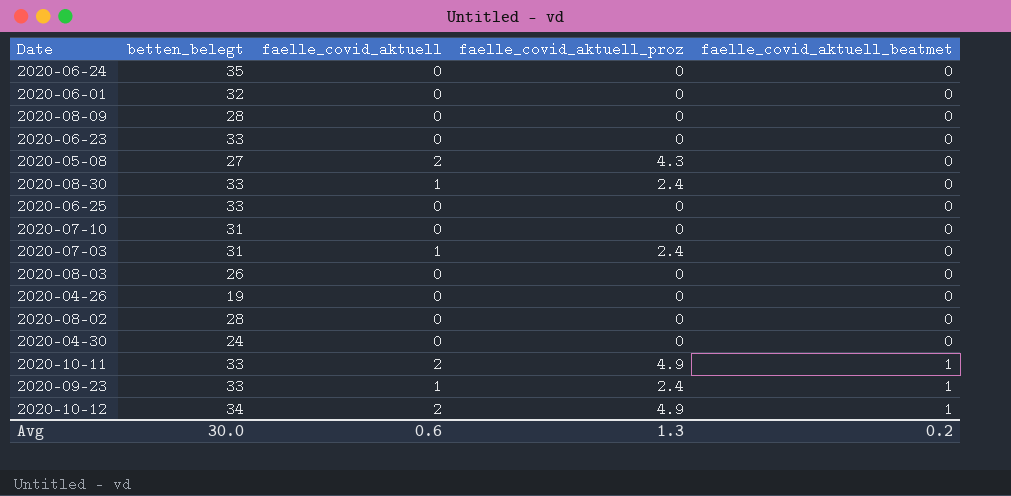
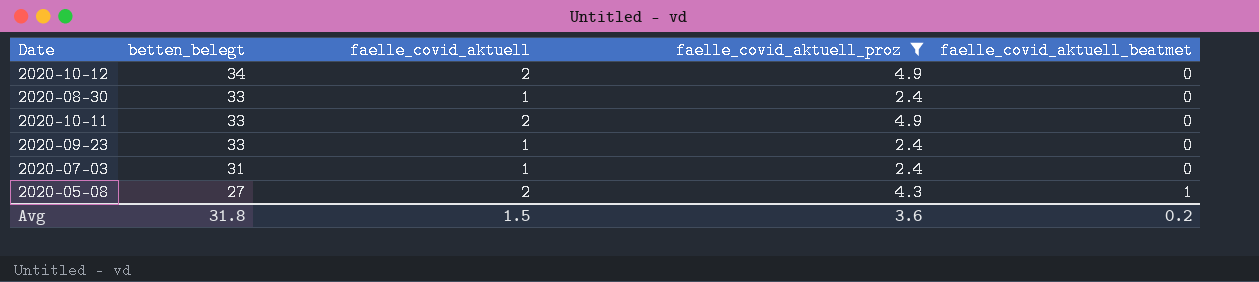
filter: none -> faelle_covid_aktuell_proz != 0
row order: faelle_covid_aktuell_beatmet ascending -> betten_belegt descending
2020-10-12 | faelle_covid_aktuell_beatmet: 1 -> 0
2020-10-11 | faelle_covid_aktuell_beatmet: 1 -> 0
2020-09-23 | faelle_covid_aktuell_beatmet: 1 -> 0
2020-05-08 | faelle_covid_aktuell_beatmet: 0 -> 1
Avg | betten_belegt: 30.0 -> 31.8
Avg | faelle_covid_aktuell: 0.6 -> 1.5
Avg | faelle_covid_aktuell_proz: 1.3 -> 3.6

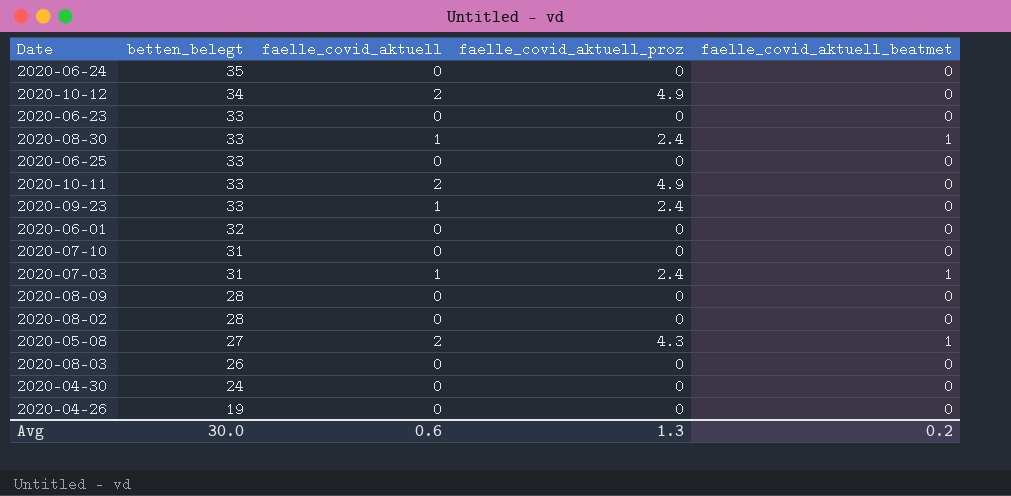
filter: faelle_covid_aktuell_proz != 0 -> none
2020-08-30 | faelle_covid_aktuell_beatmet: 0 -> 1
2020-07-03 | faelle_covid_aktuell_beatmet: 0 -> 1
Avg | betten_belegt: 31.8 -> 30.0
Avg | faelle_covid_aktuell: 1.5 -> 0.6
Avg | faelle_covid_aktuell_proz: 3.6 -> 1.3

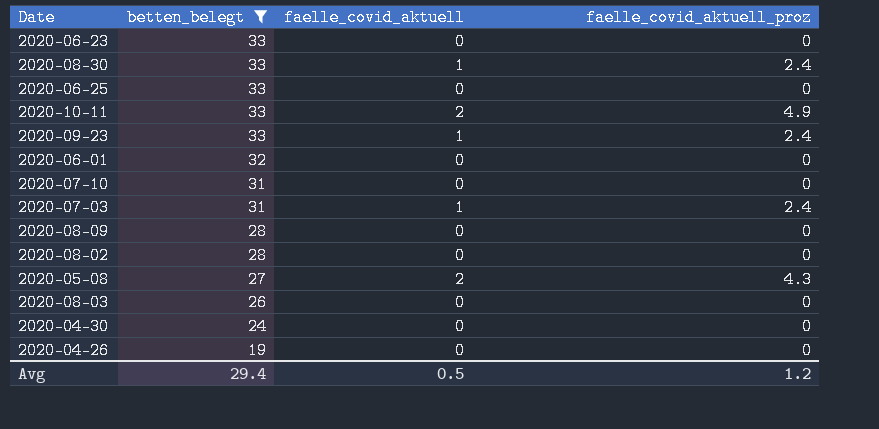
filter: none -> betten_belegt <= 33
column faelle_covid_aktuell_beatmet | position: 5 -> none
Avg | betten_belegt: 30.0 -> 29.4
Avg | faelle_covid_aktuell: 0.6 -> 0.5
Avg | faelle_covid_aktuell_proz: 1.3 -> 1.2

